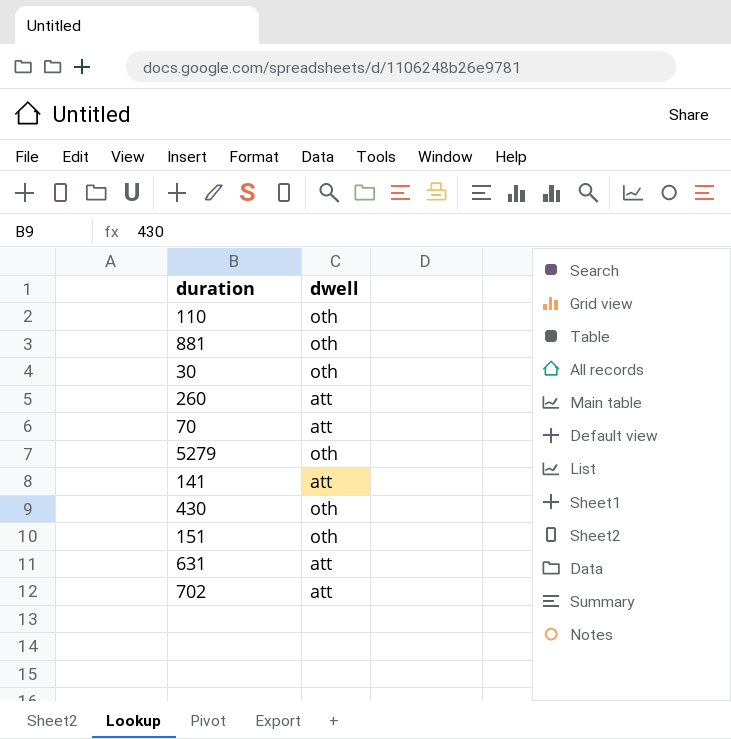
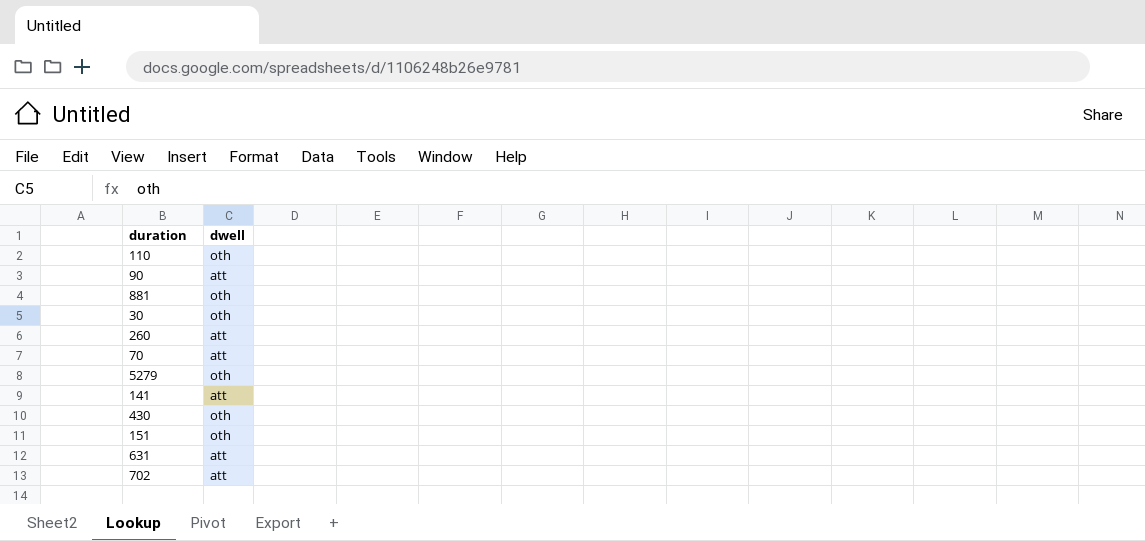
row 90: none -> att

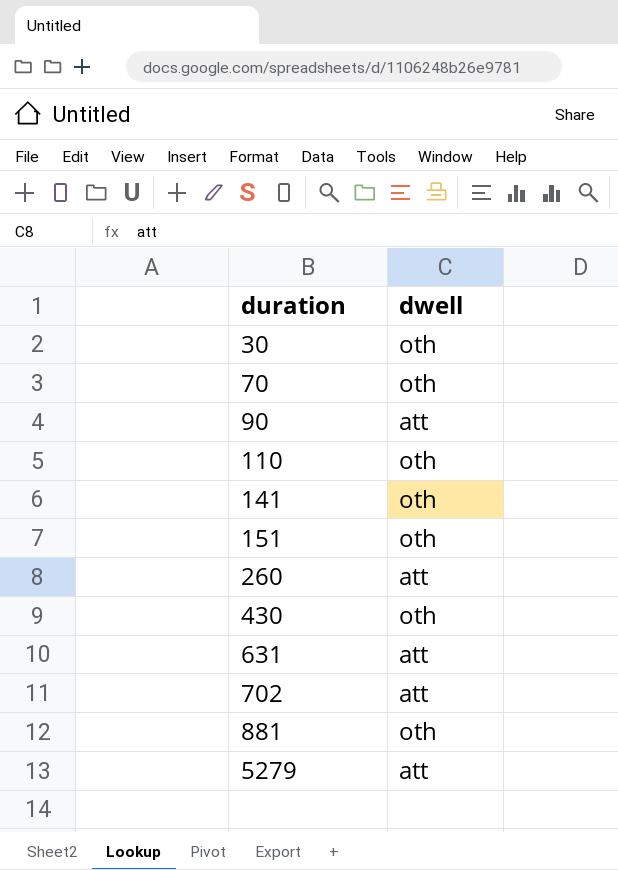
row order: none -> duration ascending
70 | dwell: att -> oth
141 | dwell: att -> oth
5279 | dwell: oth -> att

